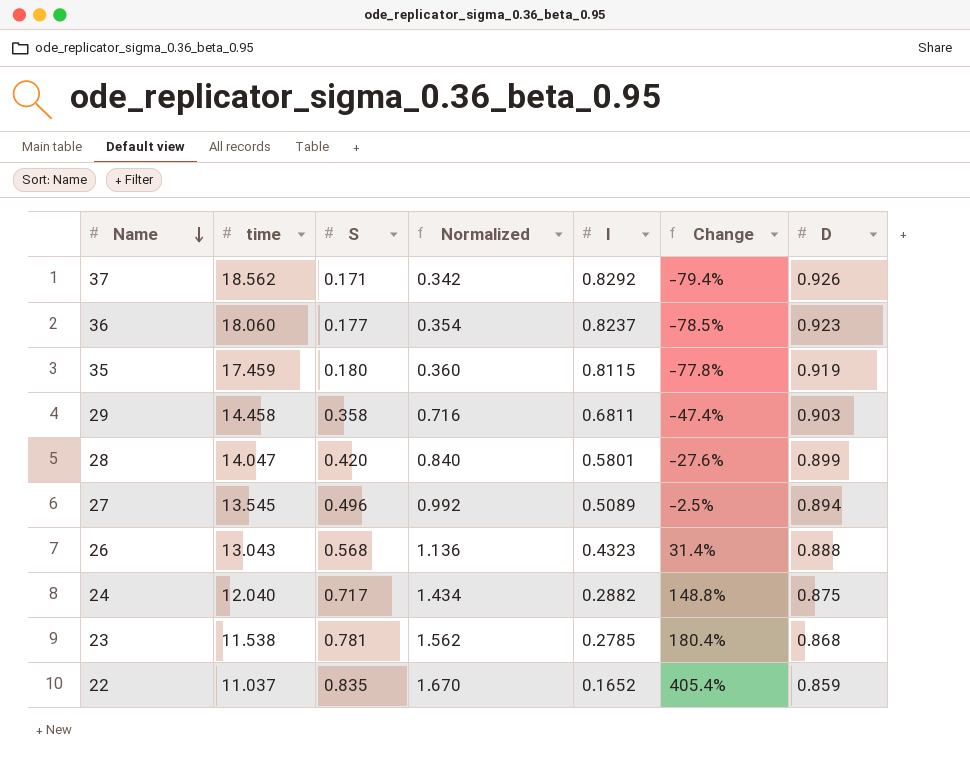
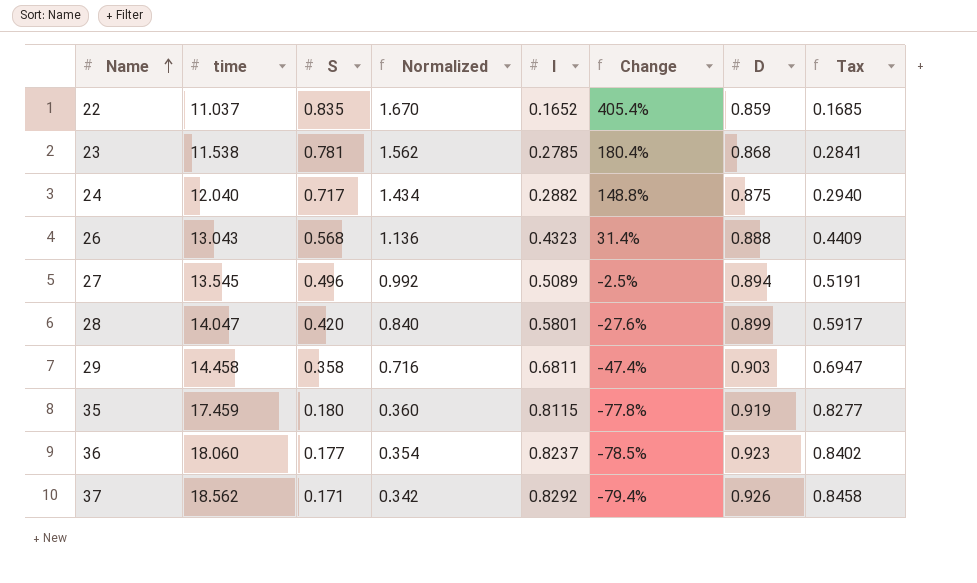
row order: Name descending -> Name ascending
column Tax | formula: none -> [I] * 1.02

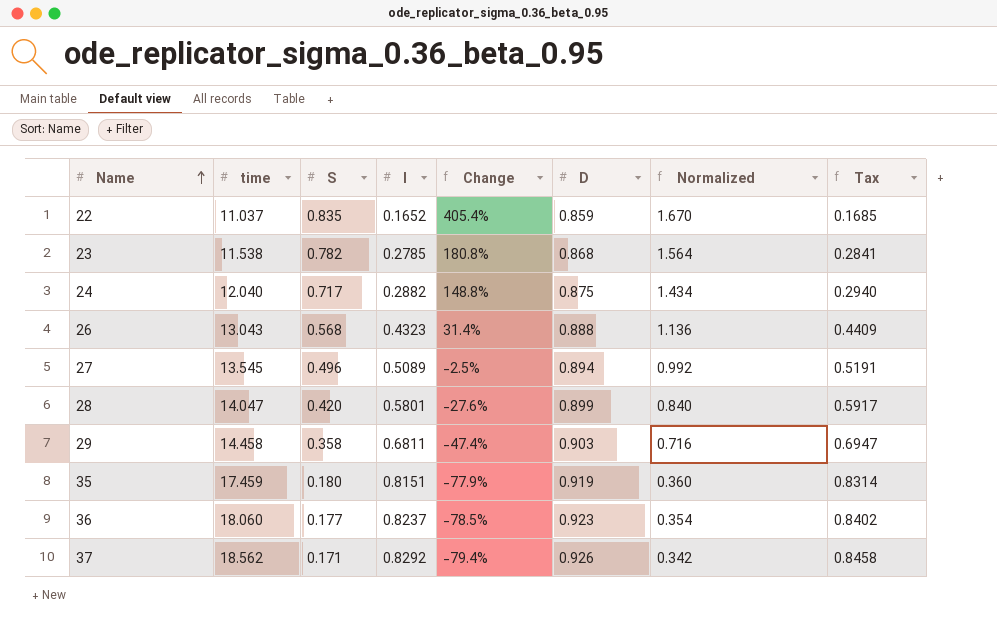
column Normalized | position: 4 -> 7
23 | S: 0.781 -> 0.782
23 | Change: 180.4% -> 180.8%
23 | Normalized: 1.562 -> 1.564
35 | I: 0.8115 -> 0.8151
35 | Change: -77.8% -> -77.9%
35 | Tax: 0.8277 -> 0.8314

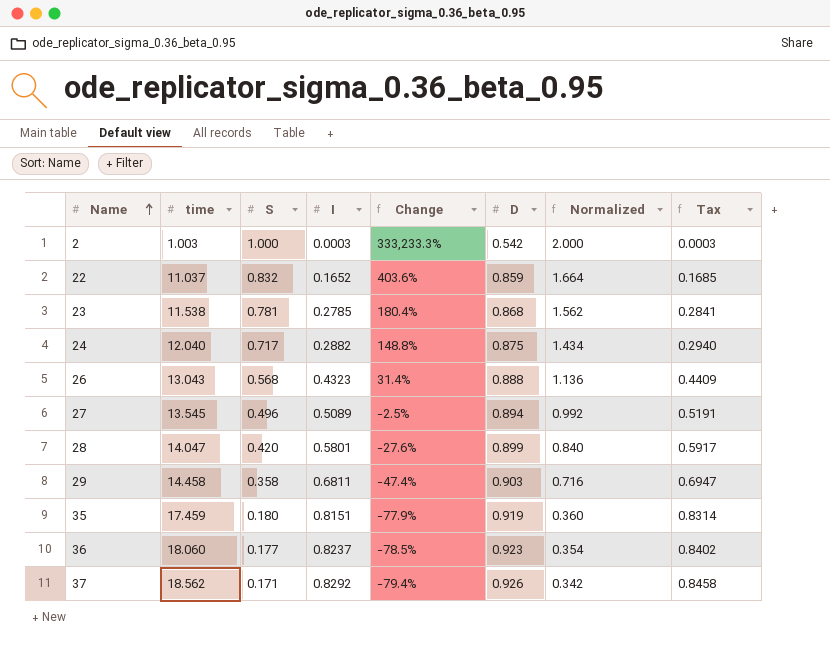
row 2: none -> 1.003 | 1.000 | 0.0003 | 333,233.3% | 0.542 | 2.000 | 0.0003
22 | S: 0.835 -> 0.832
22 | Change: 405.4% -> 403.6%
22 | Normalized: 1.670 -> 1.664
23 | S: 0.782 -> 0.781
23 | Change: 180.8% -> 180.4%
23 | Normalized: 1.564 -> 1.562

